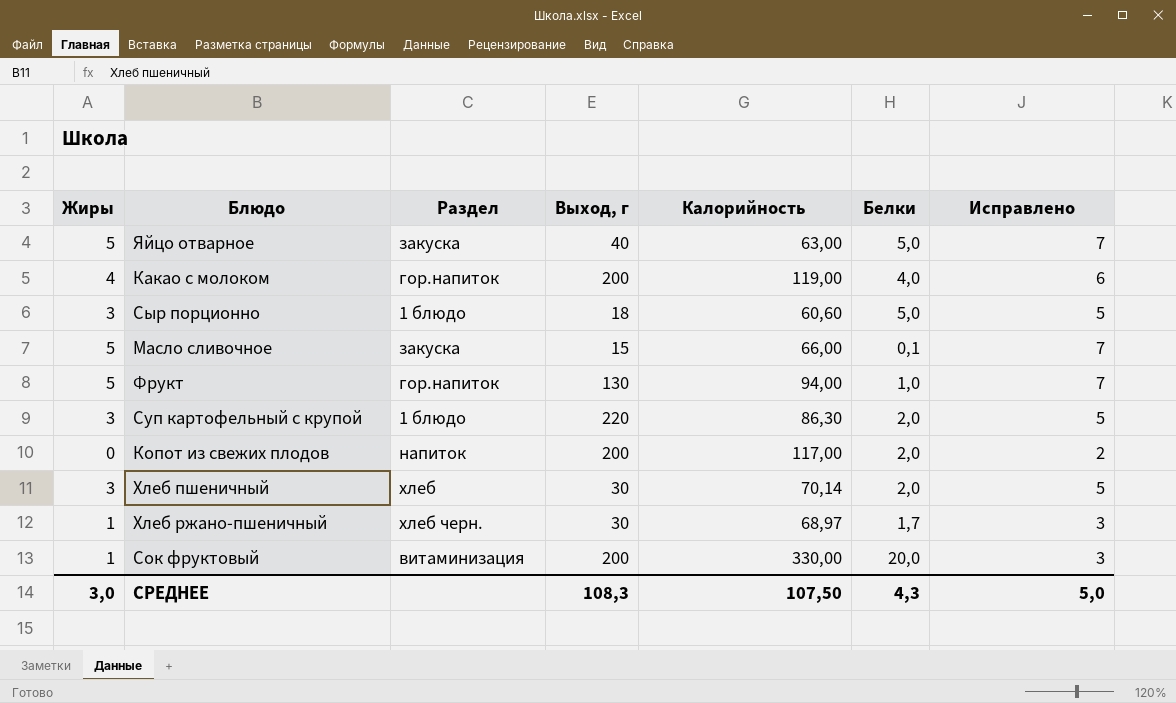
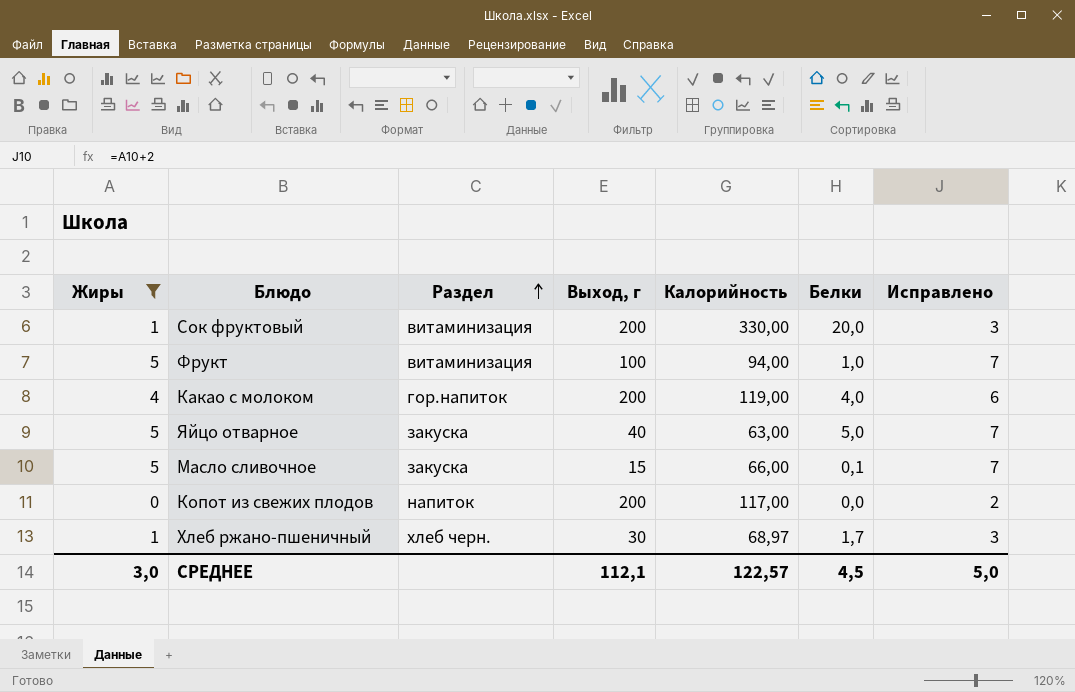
filter: none -> Жиры != 3
row order: none -> Раздел ascending
Фрукт | Раздел: гор.напиток -> витаминизация
Фрукт | Выход, г: 130 -> 100
Копот из свежих плодов | Белки: 2,0 -> 0,0
СРЕДНЕЕ | Выход, г: 108,3 -> 112,1
СРЕДНЕЕ | Калорийность: 107,50 -> 122,57
СРЕДНЕЕ | Белки: 4,3 -> 4,5

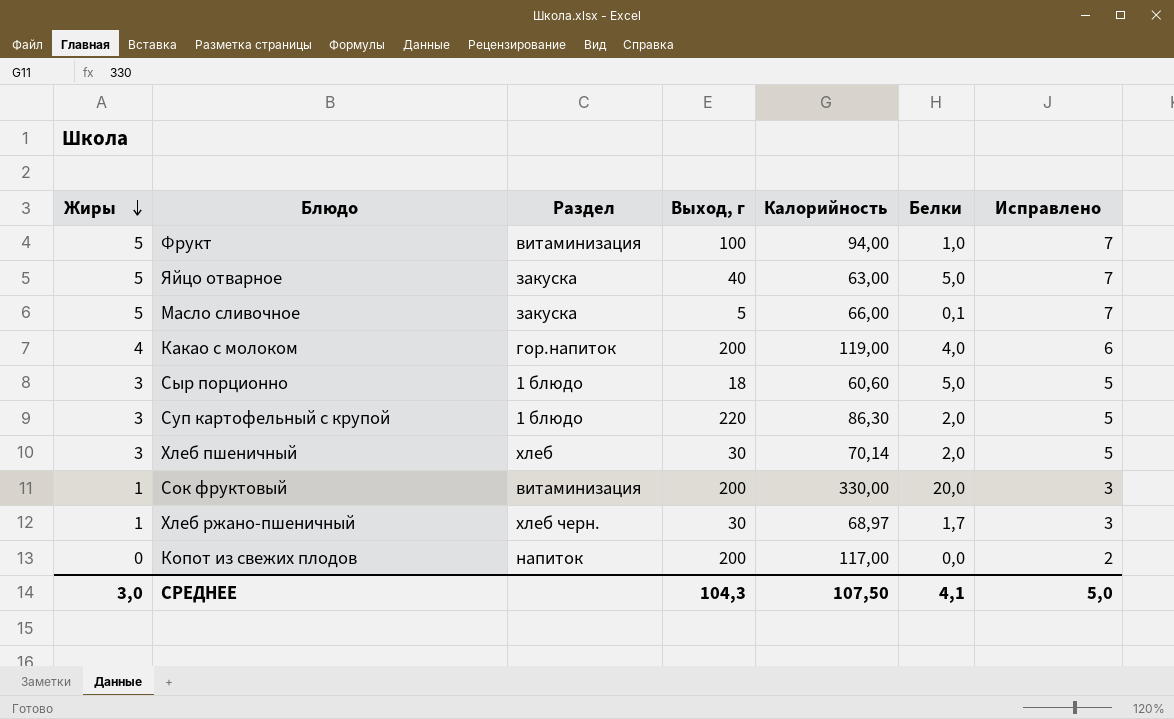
filter: Жиры != 3 -> none
row order: Раздел ascending -> Жиры descending
Масло сливочное | Выход, г: 15 -> 5
СРЕДНЕЕ | Выход, г: 112,1 -> 104,3
СРЕДНЕЕ | Калорийность: 122,57 -> 107,50
СРЕДНЕЕ | Белки: 4,5 -> 4,1

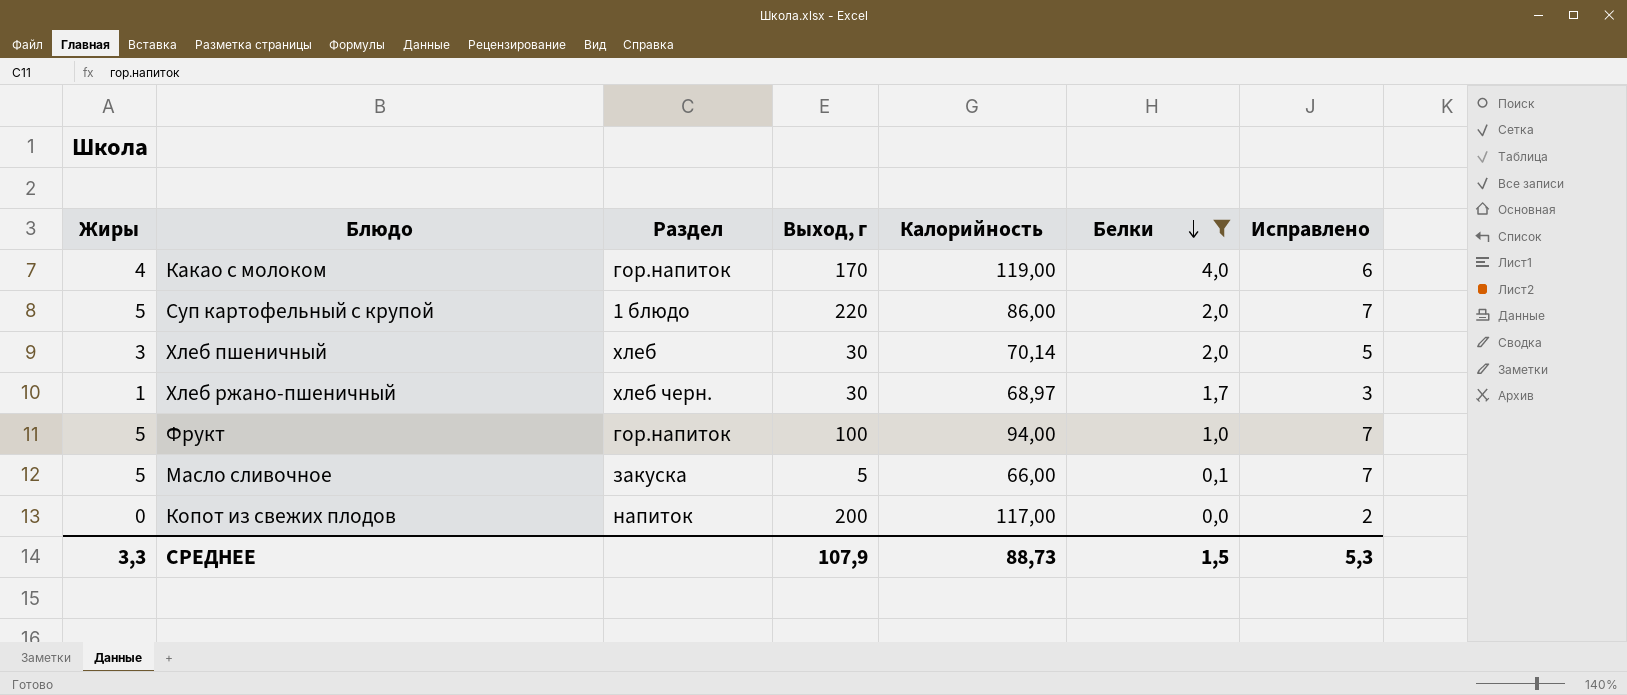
filter: none -> Белки <= 4,0
row order: Жиры descending -> Белки descending
Какао с молоком | Выход, г: 200 -> 170
Суп картофельный с крупой | Жиры: 3 -> 5
Суп картофельный с крупой | Калорийность: 86,30 -> 86,00
Суп картофельный с крупой | Исправлено: 5 -> 7
Фрукт | Раздел: витаминизация -> гор.напиток
СРЕДНЕЕ | Жиры: 3,0 -> 3,3
СРЕДНЕЕ | Выход, г: 104,3 -> 107,9
СРЕДНЕЕ | Калорийность: 107,50 -> 88,73
СРЕДНЕЕ | Белки: 4,1 -> 1,5
СРЕДНЕЕ | Исправлено: 5,0 -> 5,3

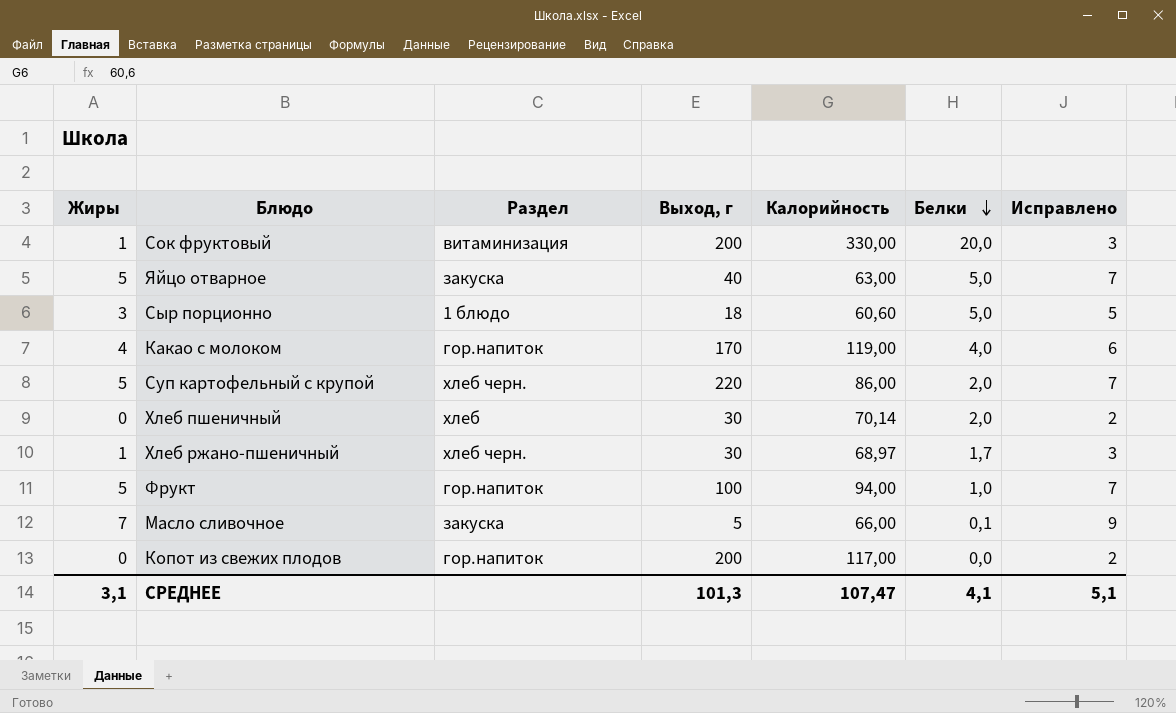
filter: Белки <= 4,0 -> none
Суп картофельный с крупой | Раздел: 1 блюдо -> хлеб черн.
Хлеб пшеничный | Жиры: 3 -> 0
Хлеб пшеничный | Исправлено: 5 -> 2
Масло сливочное | Жиры: 5 -> 7
Масло сливочное | Исправлено: 7 -> 9
Копот из свежих плодов | Раздел: напиток -> гор.напиток
СРЕДНЕЕ | Жиры: 3,3 -> 3,1
СРЕДНЕЕ | Выход, г: 107,9 -> 101,3
СРЕДНЕЕ | Калорийность: 88,73 -> 107,47
СРЕДНЕЕ | Белки: 1,5 -> 4,1
СРЕДНЕЕ | Исправлено: 5,3 -> 5,1

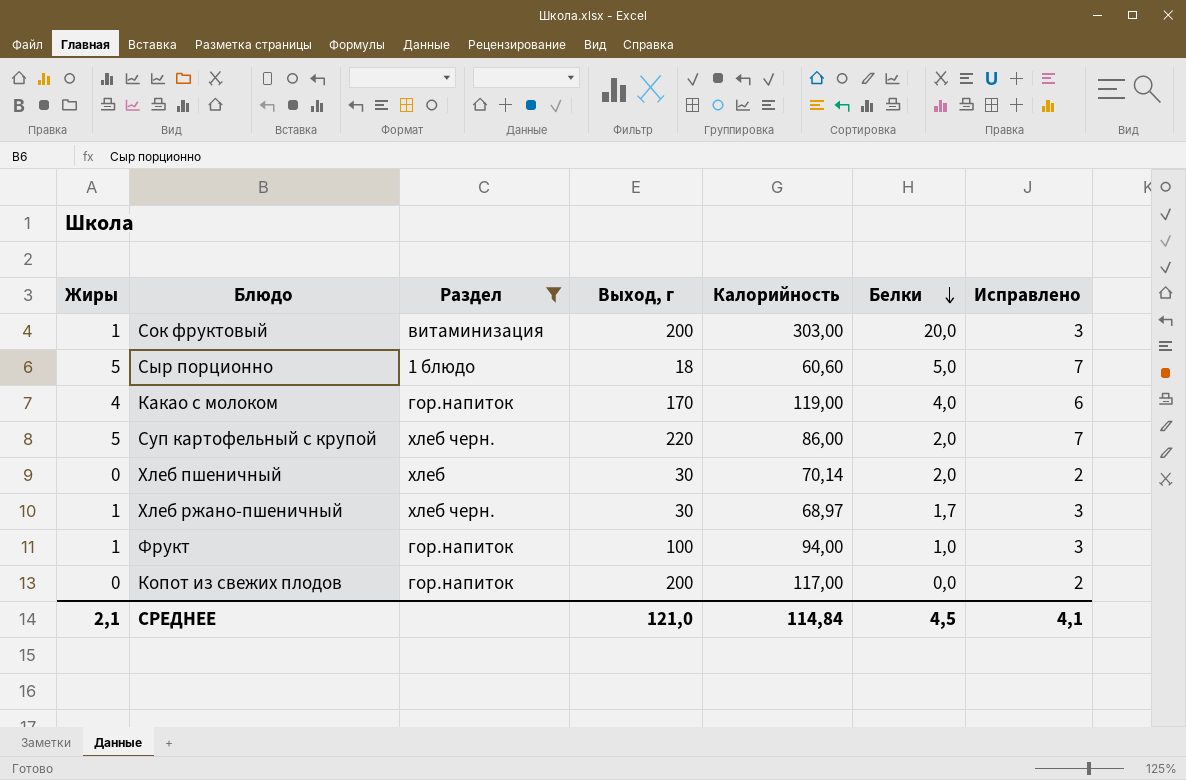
filter: none -> Раздел != закуска
Сок фруктовый | Калорийность: 330,00 -> 303,00
Сыр порционно | Жиры: 3 -> 5
Сыр порционно | Исправлено: 5 -> 7
Фрукт | Жиры: 5 -> 1
Фрукт | Исправлено: 7 -> 3
СРЕДНЕЕ | Жиры: 3,1 -> 2,1
СРЕДНЕЕ | Выход, г: 101,3 -> 121,0
СРЕДНЕЕ | Калорийность: 107,47 -> 114,84
СРЕДНЕЕ | Белки: 4,1 -> 4,5
СРЕДНЕЕ | Исправлено: 5,1 -> 4,1

